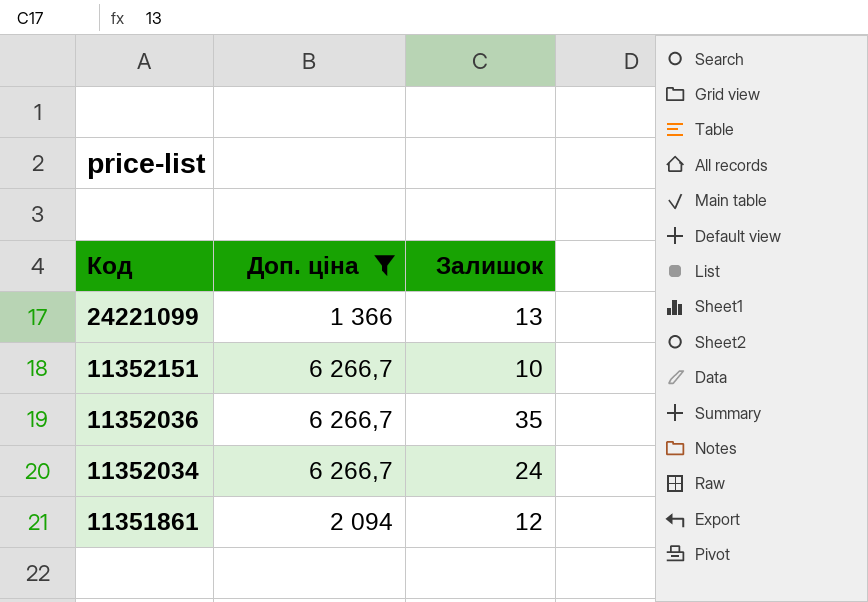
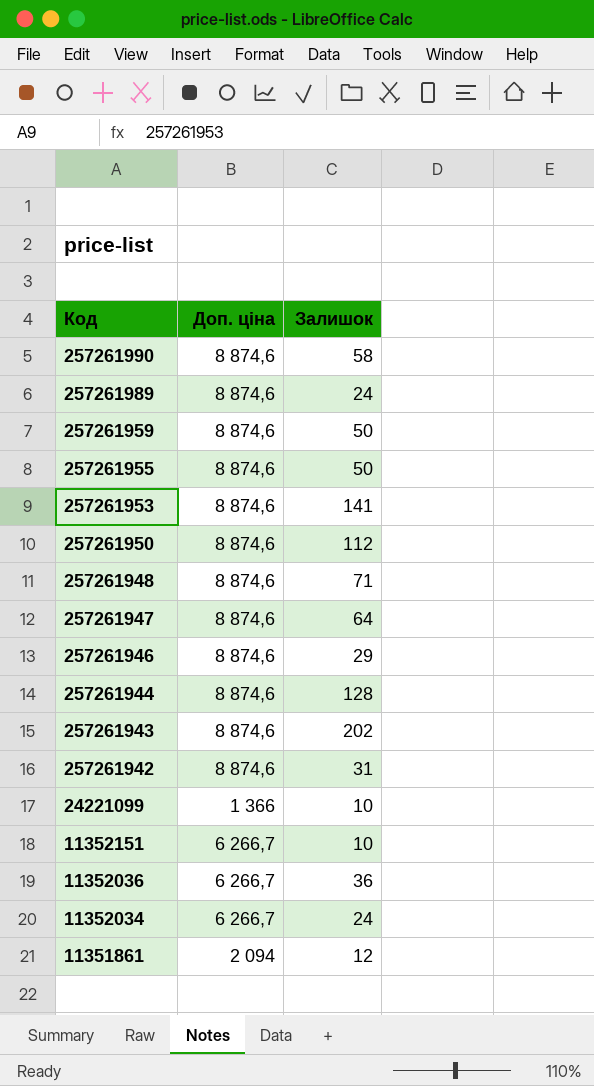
filter: Доп. ціна != 8 874,6 -> none
24221099 | Залишок: 13 -> 10
11352036 | Залишок: 35 -> 36

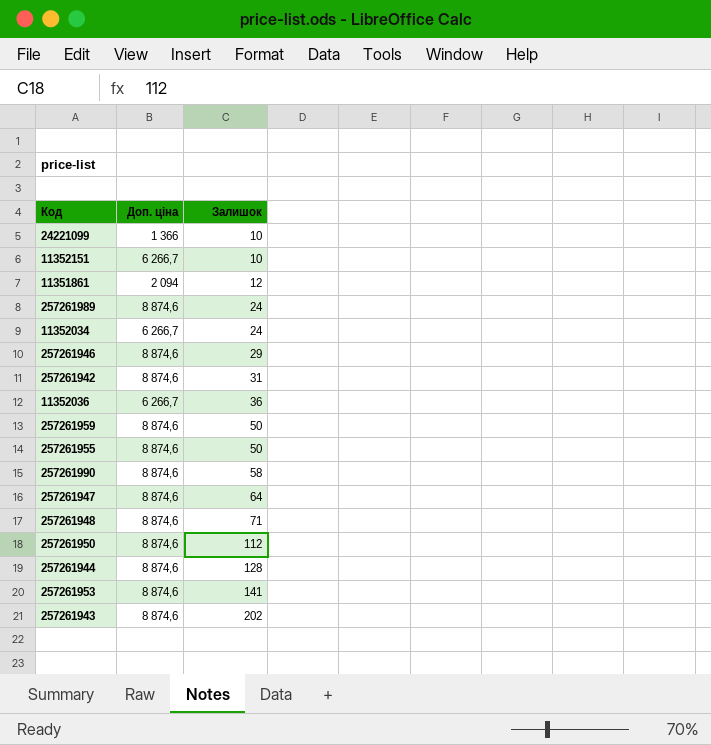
row order: Код descending -> Залишок ascending

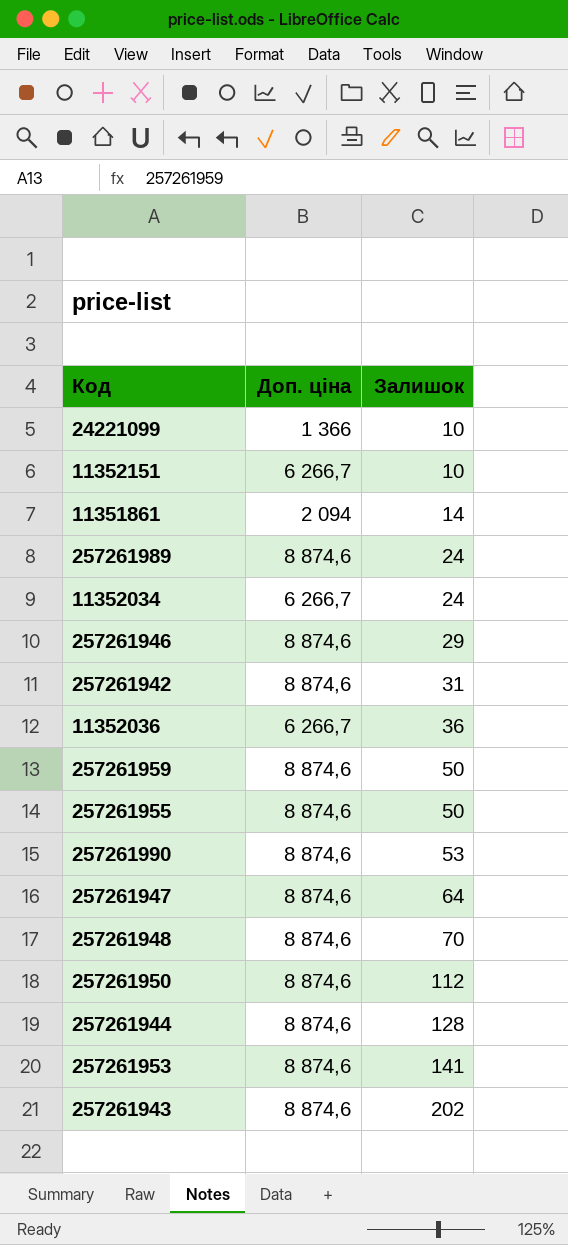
11351861 | Залишок: 12 -> 14
257261990 | Залишок: 58 -> 53
257261948 | Залишок: 71 -> 70

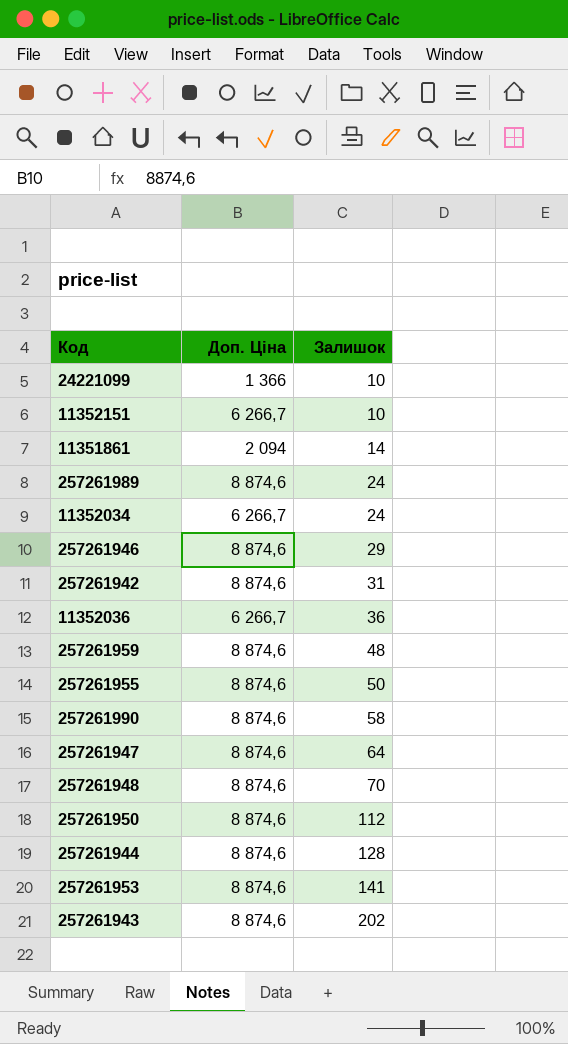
column name: Доп. ціна -> Доп. Ціна
257261959 | Залишок: 50 -> 48
257261990 | Залишок: 53 -> 58

